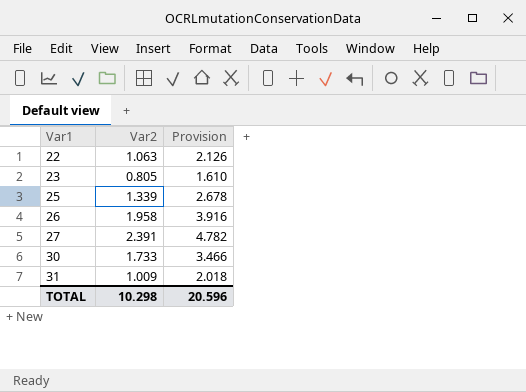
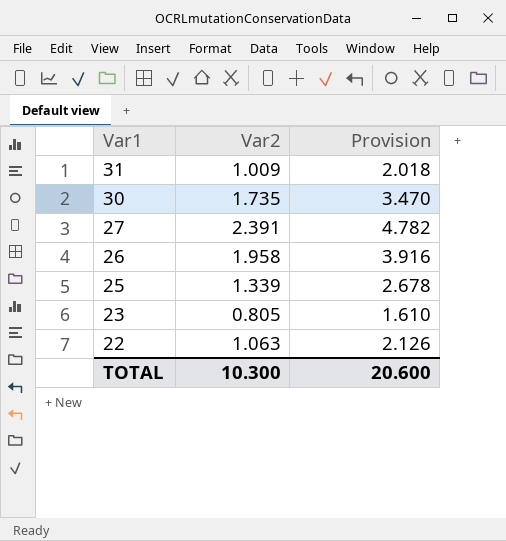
row order: Var1 ascending -> Var1 descending
30 | Var2: 1.733 -> 1.735
30 | Provision: 3.466 -> 3.470
TOTAL | Var2: 10.298 -> 10.300
TOTAL | Provision: 20.596 -> 20.600

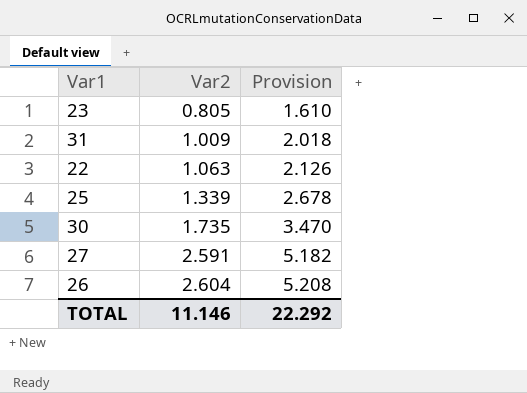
row order: Var1 descending -> Var2 ascending
27 | Var2: 2.391 -> 2.591
27 | Provision: 4.782 -> 5.182
26 | Var2: 1.958 -> 2.604
26 | Provision: 3.916 -> 5.208
TOTAL | Var2: 10.300 -> 11.146
TOTAL | Provision: 20.600 -> 22.292

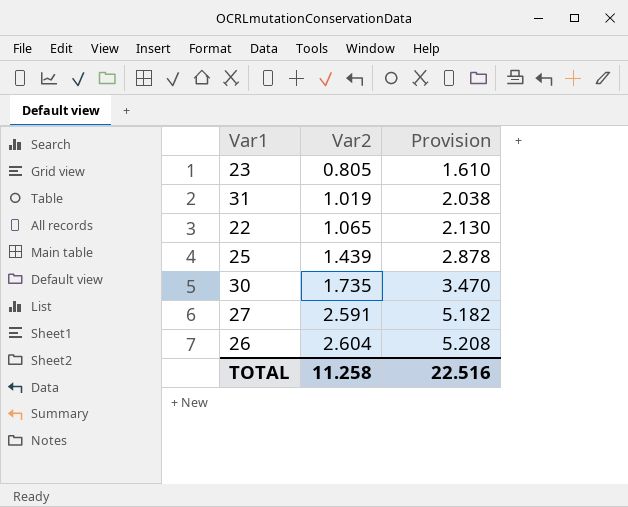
31 | Var2: 1.009 -> 1.019
31 | Provision: 2.018 -> 2.038
22 | Var2: 1.063 -> 1.065
22 | Provision: 2.126 -> 2.130
25 | Var2: 1.339 -> 1.439
25 | Provision: 2.678 -> 2.878
TOTAL | Var2: 11.146 -> 11.258
TOTAL | Provision: 22.292 -> 22.516

